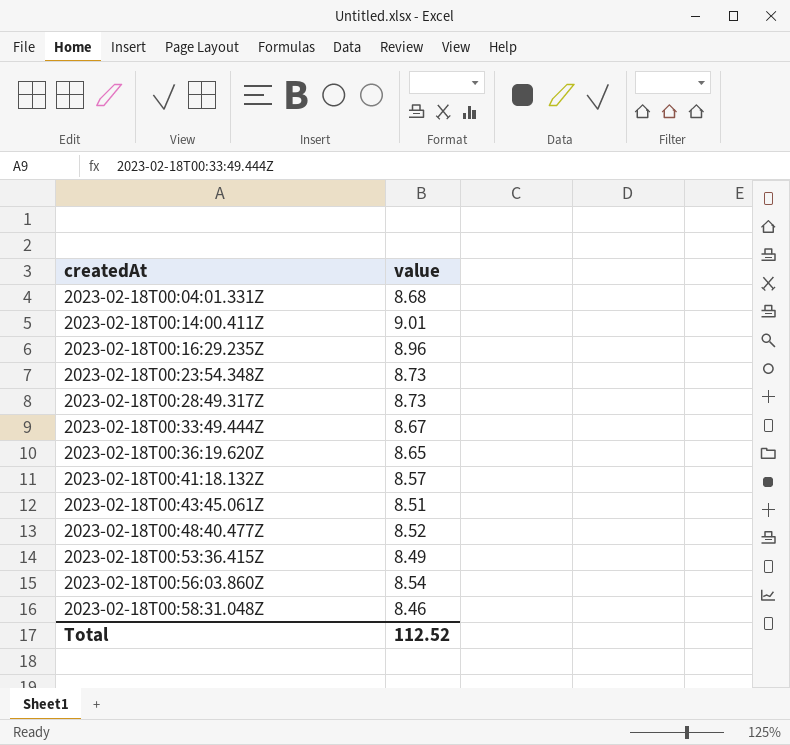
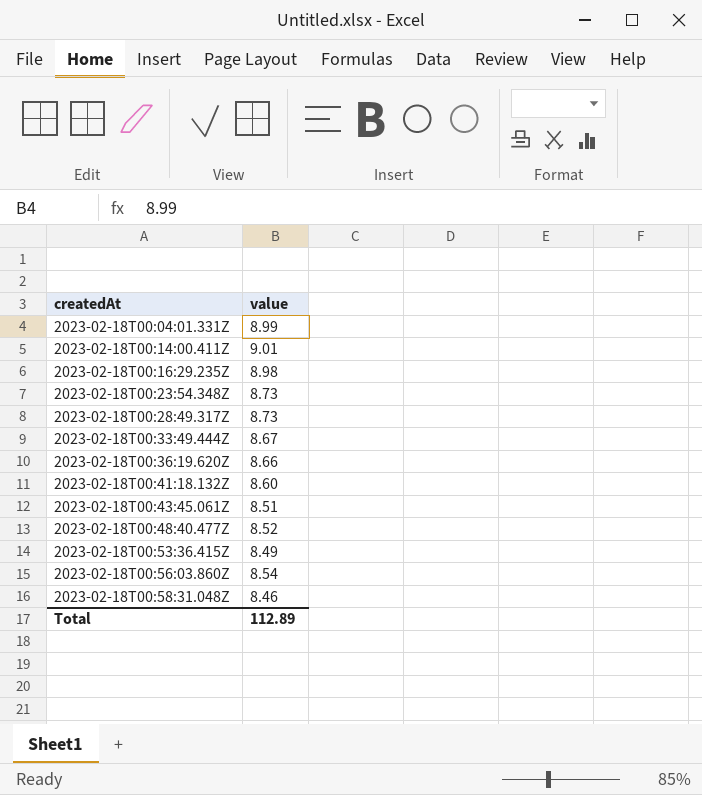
2023-02-18T00:04:01.331Z | value: 8.68 -> 8.99
2023-02-18T00:16:29.235Z | value: 8.96 -> 8.98
2023-02-18T00:36:19.620Z | value: 8.65 -> 8.66
2023-02-18T00:41:18.132Z | value: 8.57 -> 8.60
Total | value: 112.52 -> 112.89

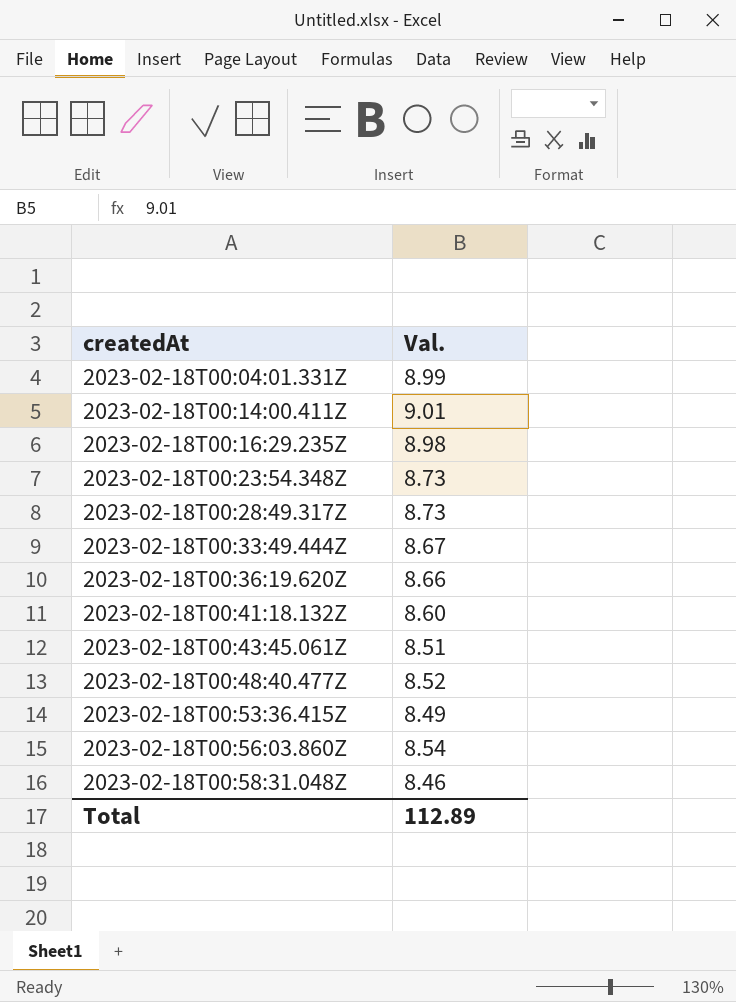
column name: value -> Val.

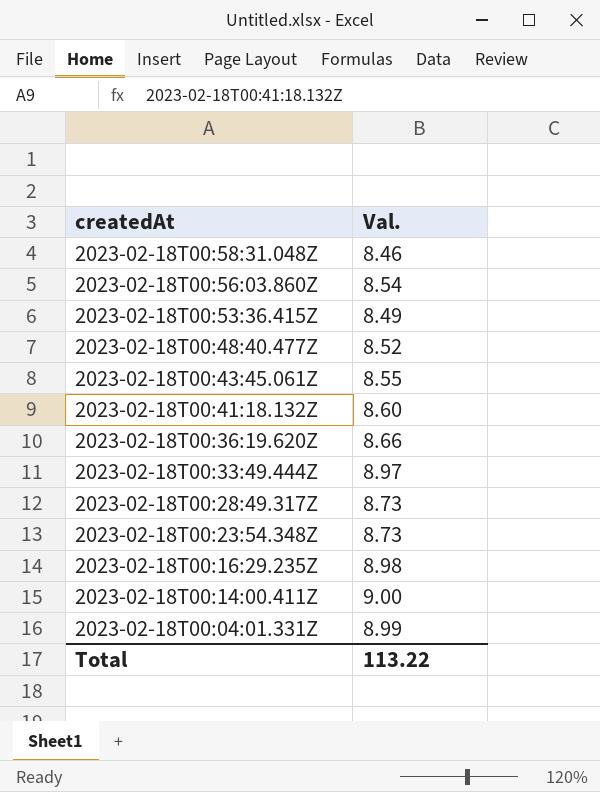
row order: createdAt ascending -> createdAt descending
2023-02-18T00:43:45.061Z | Val.: 8.51 -> 8.55
2023-02-18T00:33:49.444Z | Val.: 8.67 -> 8.97
2023-02-18T00:14:00.411Z | Val.: 9.01 -> 9.00
Total | Val.: 112.89 -> 113.22

